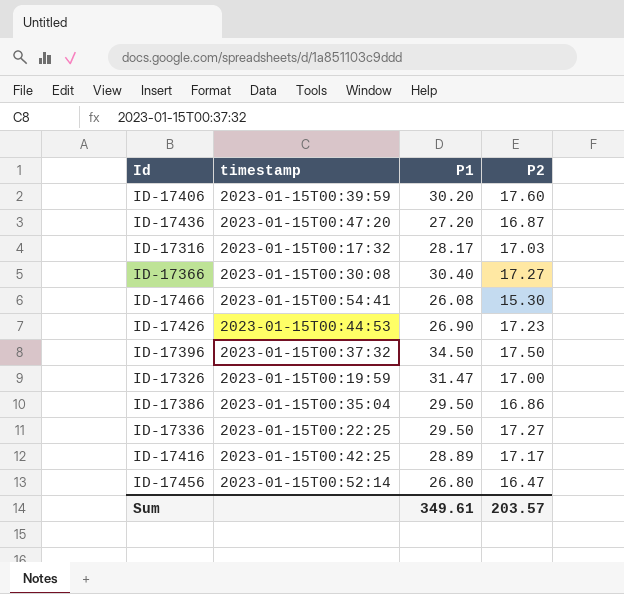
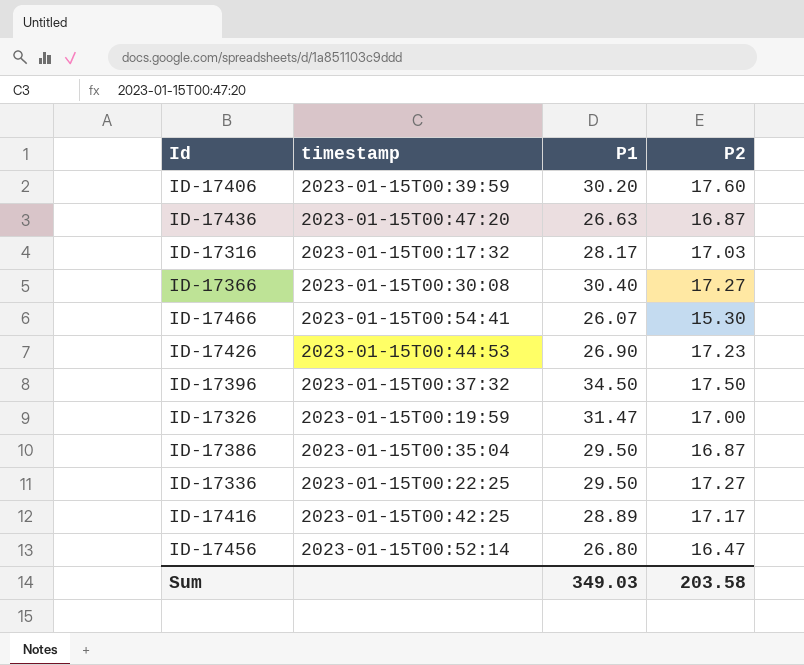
ID-17436 | P1: 27.20 -> 26.63
ID-17466 | P1: 26.08 -> 26.07
ID-17386 | P2: 16.86 -> 16.87
Sum | P1: 349.61 -> 349.03
Sum | P2: 203.57 -> 203.58

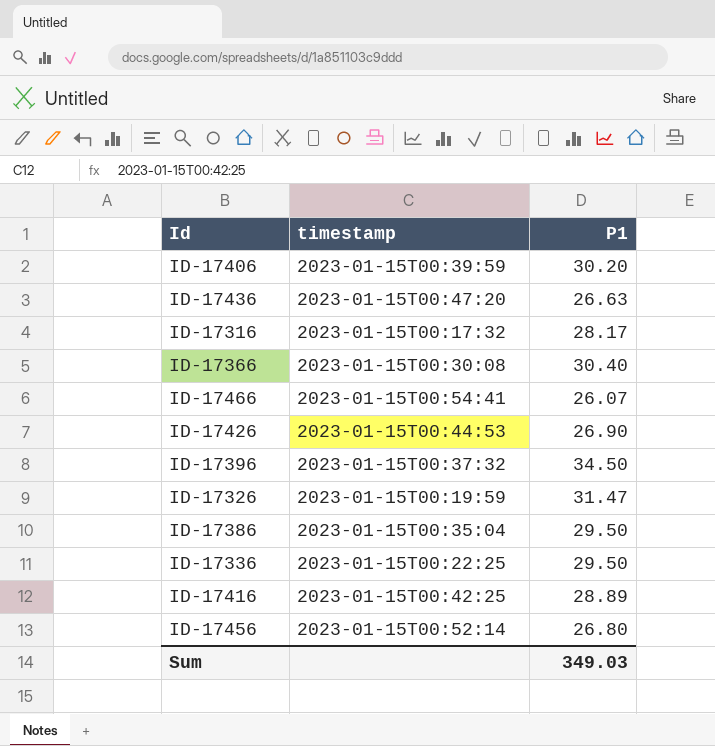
column P2 | position: 4 -> none

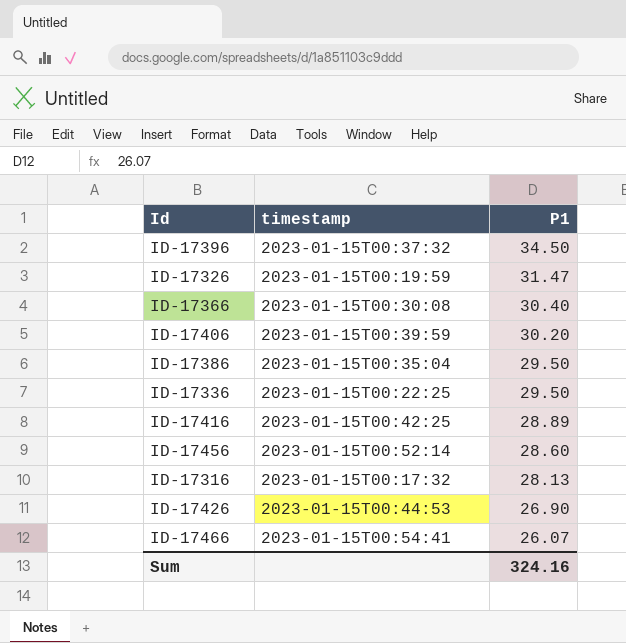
row order: none -> P1 descending
row ID-17436: 2023-01-15T00:47:20 | 26.63 -> none
ID-17456 | P1: 26.80 -> 28.60
ID-17316 | P1: 28.17 -> 28.13
Sum | P1: 349.03 -> 324.16

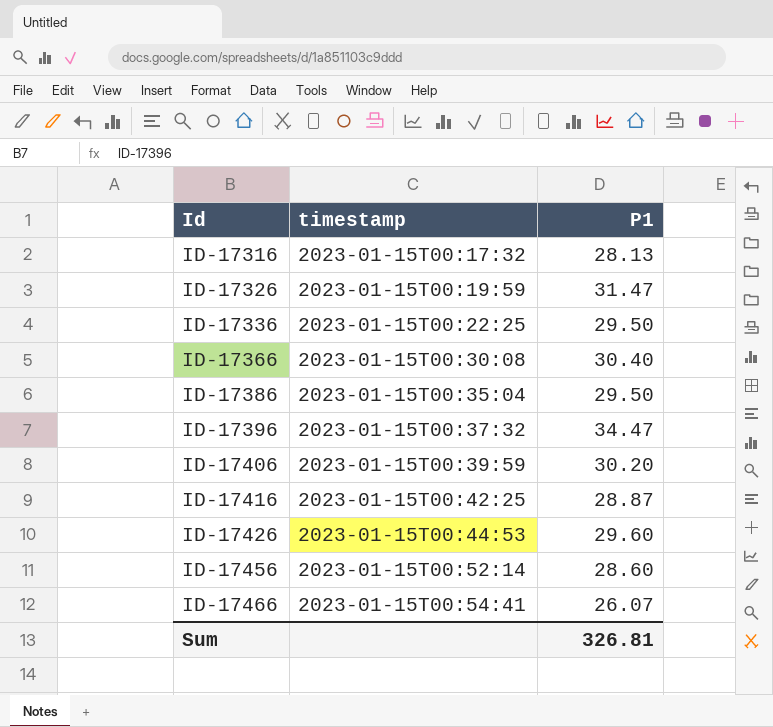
row order: P1 descending -> Id ascending
ID-17396 | P1: 34.50 -> 34.47
ID-17416 | P1: 28.89 -> 28.87
ID-17426 | P1: 26.90 -> 29.60
Sum | P1: 324.16 -> 326.81

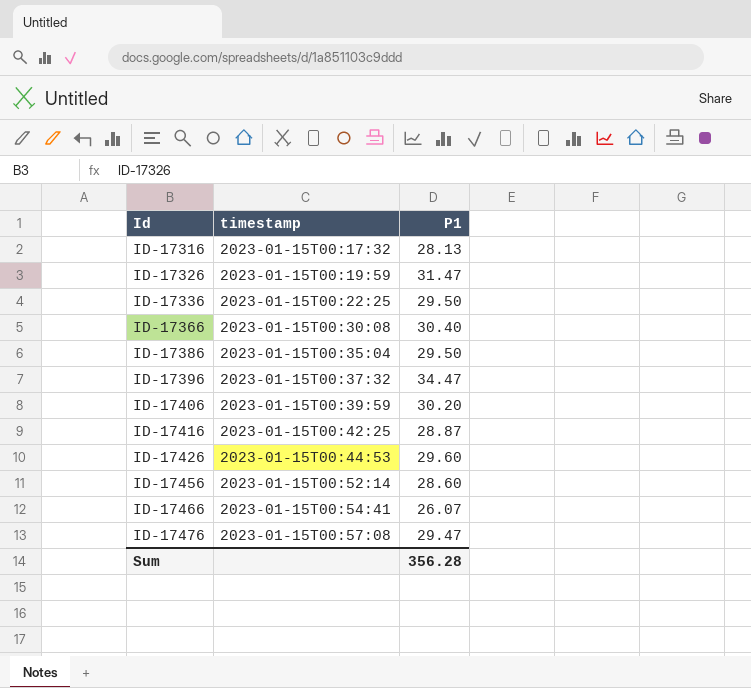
row ID-17476: none -> 2023-01-15T00:57:08 | 29.47
Sum | P1: 326.81 -> 356.28

